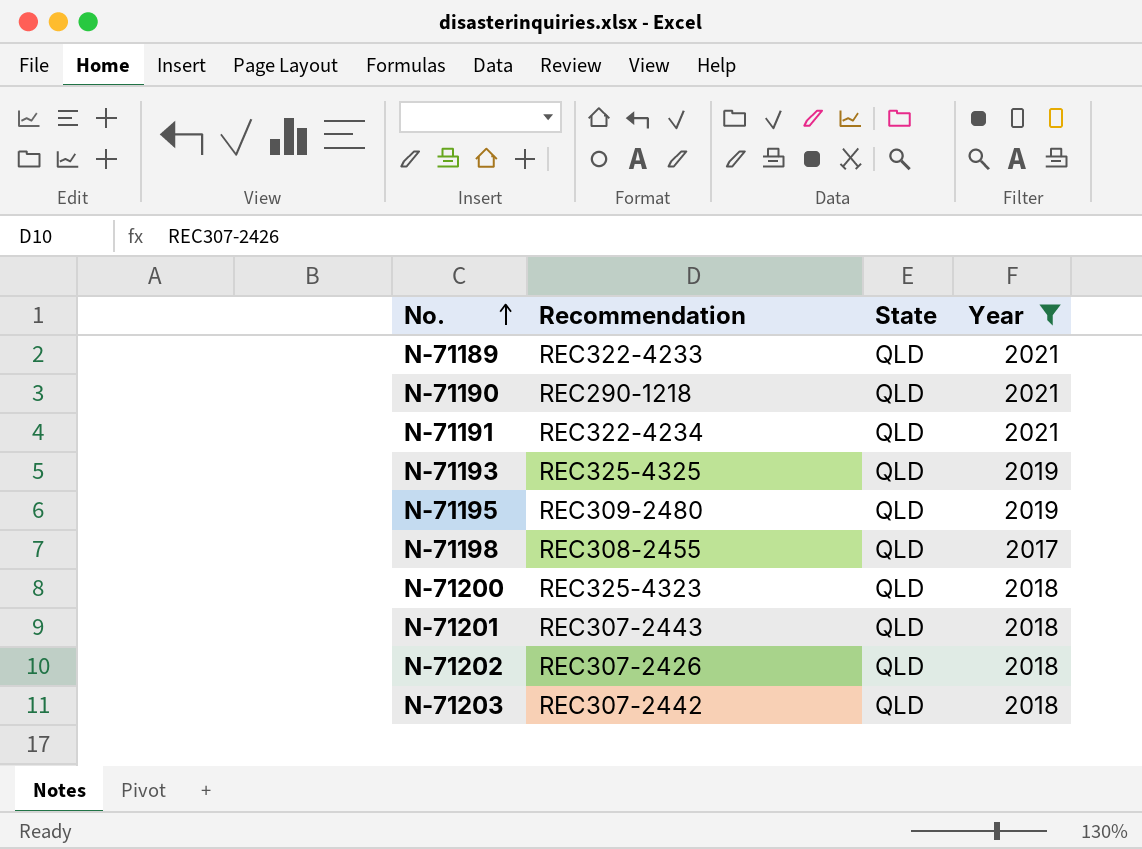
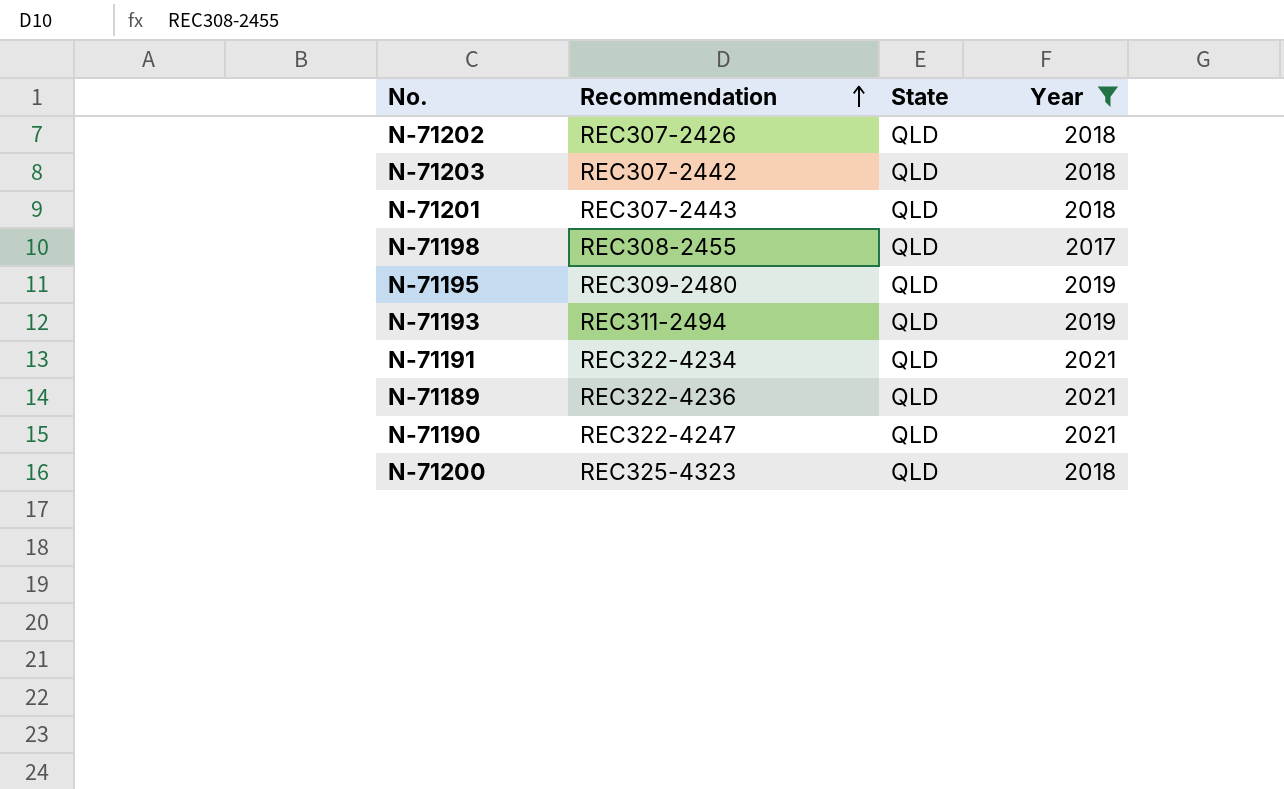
row order: No. ascending -> Recommendation ascending
N-71193 | Recommendation: REC325-4325 -> REC311-2494
N-71189 | Recommendation: REC322-4233 -> REC322-4236
N-71190 | Recommendation: REC290-1218 -> REC322-4247

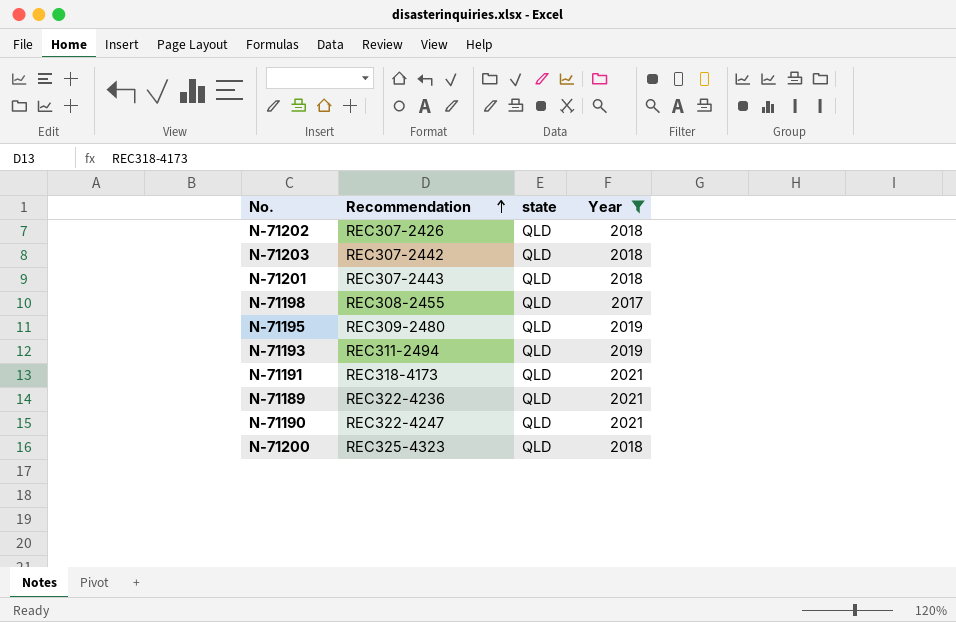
column name: State -> state
N-71191 | Recommendation: REC322-4234 -> REC318-4173

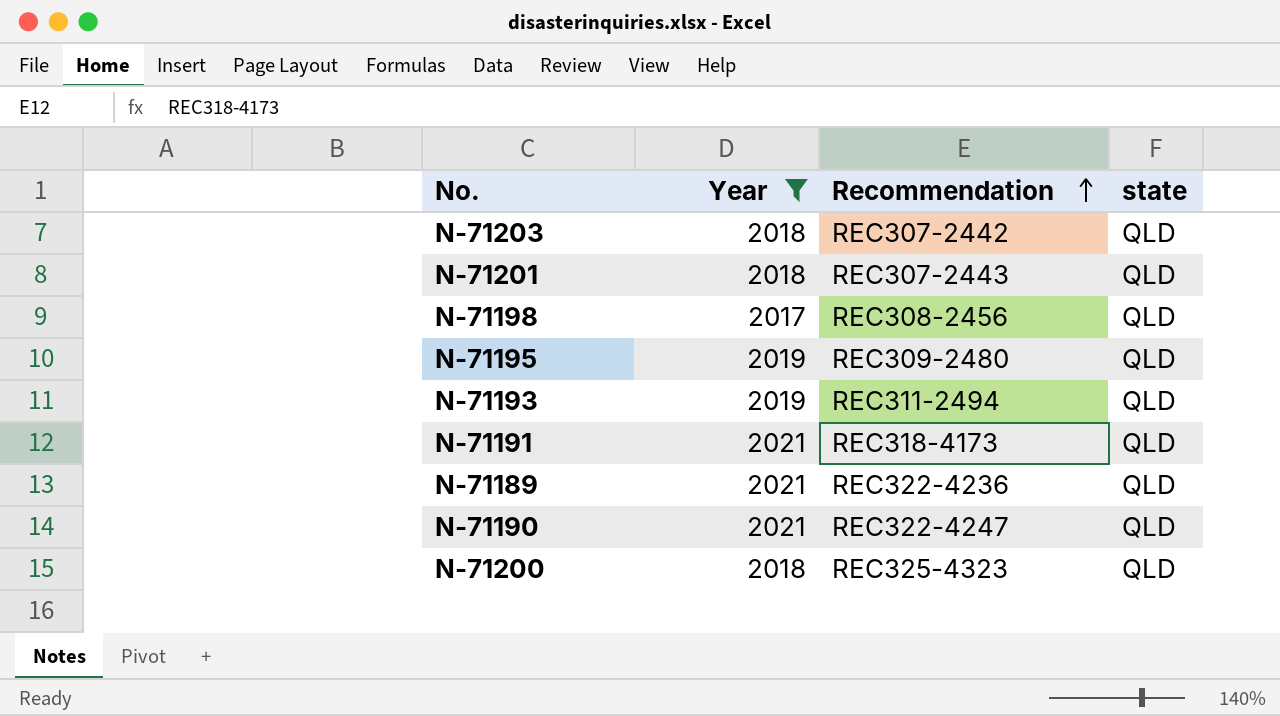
column Year | position: 4 -> 2
row N-71202: REC307-2426 | QLD | 2018 -> none
N-71198 | Recommendation: REC308-2455 -> REC308-2456

